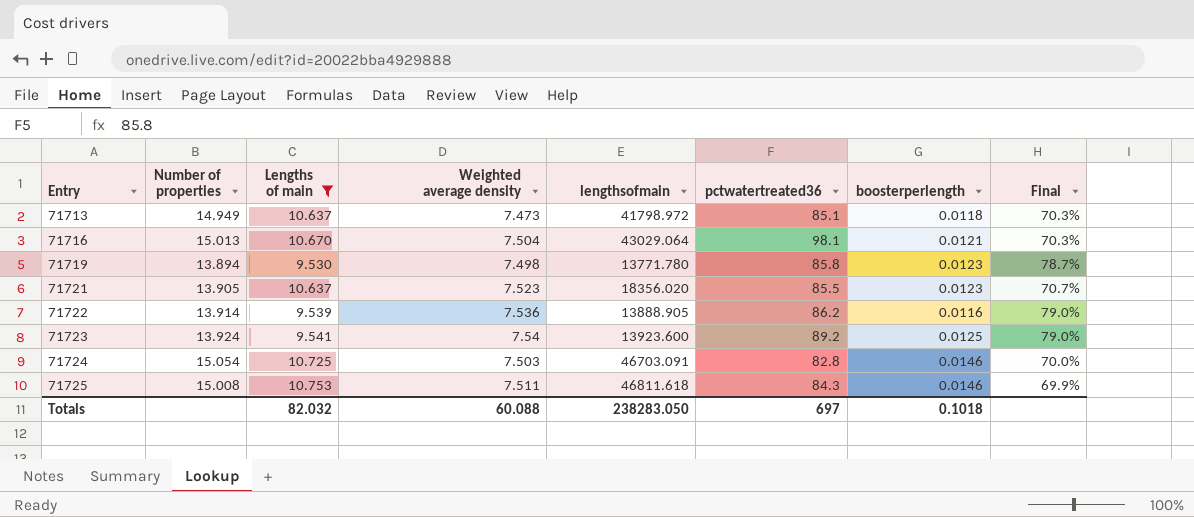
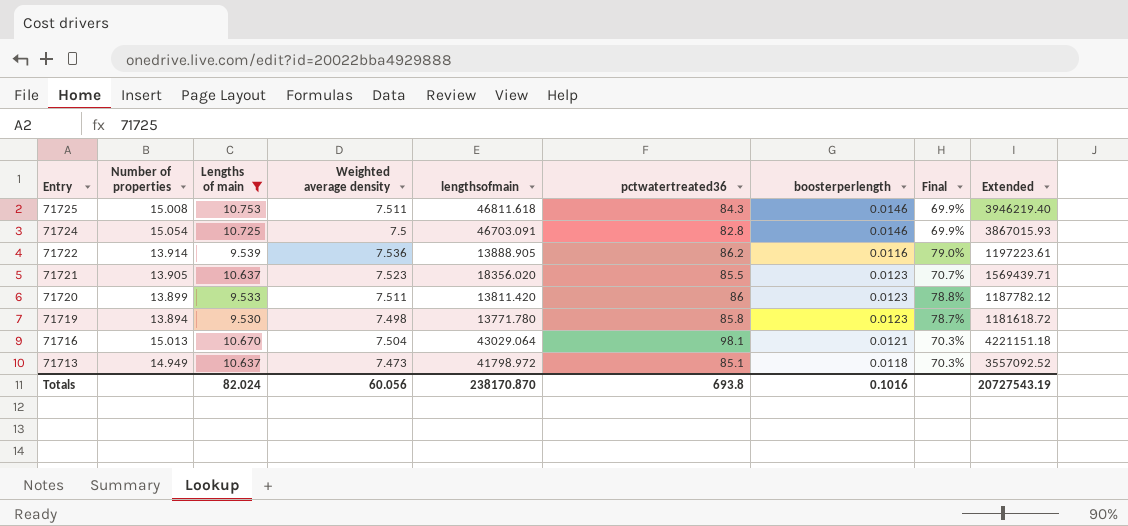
row order: Entry ascending -> Entry descending
column Extended | formula: none -> [lengthsofmain] * [pctwatertreated36]
row 71723: 13.924 | 9.541 | 7.54 | 13923.600 | 89.2 | 0.0125 | 79.0% -> none
71724 | Weighted average density: 7.503 -> 7.5
71724 | Final: 70.0% -> 69.9%
row 71720: none -> 13.899 | 9.533 | 7.511 | 13811.420 | 86 | 0.0123 | 78.8% | 1187782.12
Totals | Lengths of main: 82.032 -> 82.024
Totals | Weighted average density: 60.088 -> 60.056
Totals | lengthsofmain: 238283.050 -> 238170.870
Totals | pctwatertreated36: 697 -> 693.8
Totals | boosterperlength: 0.1018 -> 0.1016

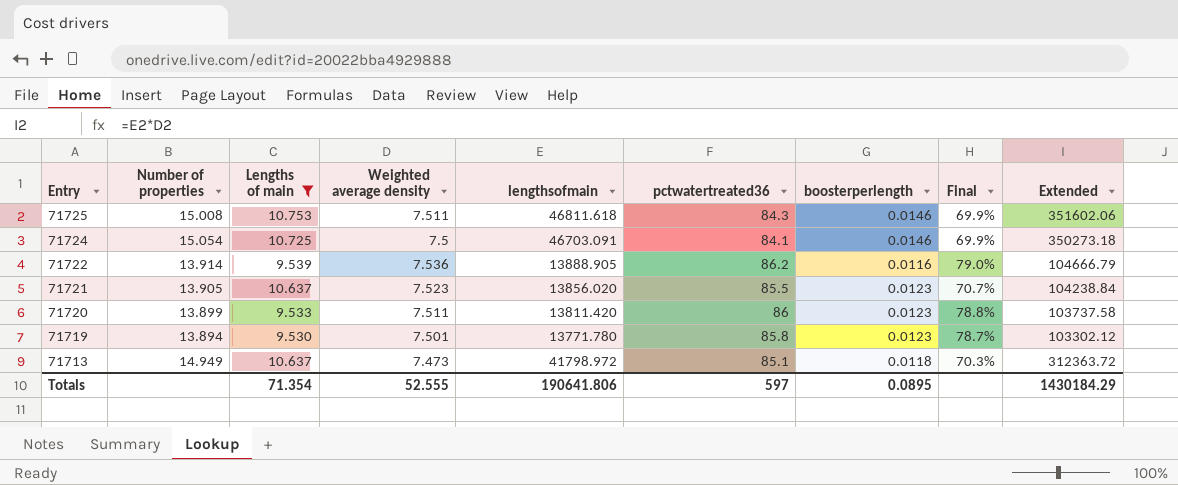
column Extended | formula: [lengthsofmain] * [pctwatertreated36] -> [Weighted average density] * [lengthsofmain]
row 71716: 15.013 | 10.670 | 7.504 | 43029.064 | 98.1 | 0.0121 | 70.3% | 4221151.18 -> none
71724 | pctwatertreated36: 82.8 -> 84.1
71721 | lengthsofmain: 18356.020 -> 13856.020
71719 | Weighted average density: 7.498 -> 7.501
Totals | Lengths of main: 82.024 -> 71.354
Totals | Weighted average density: 60.056 -> 52.555
Totals | lengthsofmain: 238170.870 -> 190641.806
Totals | pctwatertreated36: 693.8 -> 597
Totals | boosterperlength: 0.1016 -> 0.0895
Totals | Extended: 20727543.19 -> 1430184.29

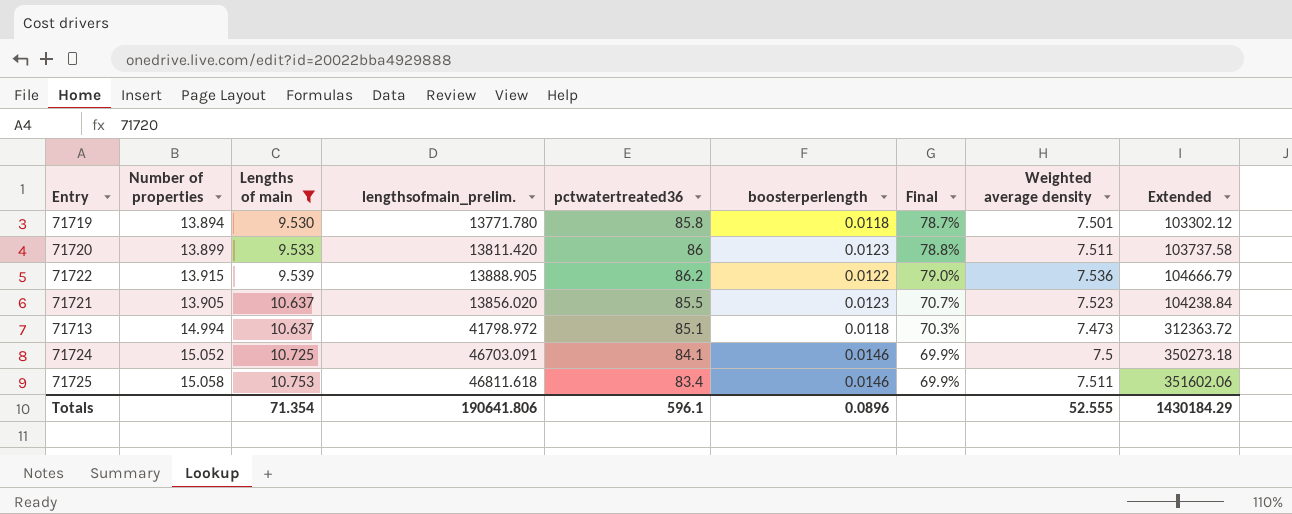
row order: Entry descending -> Lengths of main ascending
column name: lengthsofmain -> lengthsofmain_prelim.
column Weighted average density | position: 4 -> 8
71719 | boosterperlength: 0.0123 -> 0.0118
71722 | Number of properties: 13.914 -> 13.915
71722 | boosterperlength: 0.0116 -> 0.0122
71713 | Number of properties: 14.949 -> 14.994
71724 | Number of properties: 15.054 -> 15.052
71725 | Number of properties: 15.008 -> 15.058
71725 | pctwatertreated36: 84.3 -> 83.4
Totals | pctwatertreated36: 597 -> 596.1
Totals | boosterperlength: 0.0895 -> 0.0896

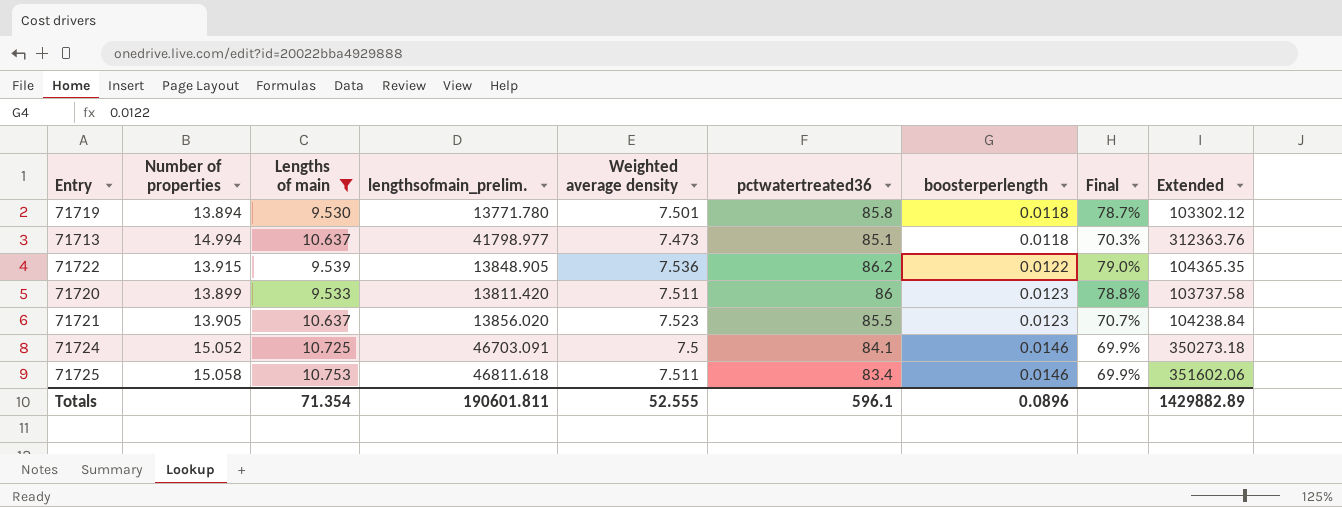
row order: Lengths of main ascending -> boosterperlength ascending
column Weighted average density | position: 8 -> 5
71713 | lengthsofmain_prelim.: 41798.972 -> 41798.977
71713 | Extended: 312363.72 -> 312363.76
71722 | lengthsofmain_prelim.: 13888.905 -> 13848.905
71722 | Extended: 104666.79 -> 104365.35
Totals | lengthsofmain_prelim.: 190641.806 -> 190601.811
Totals | Extended: 1430184.29 -> 1429882.89

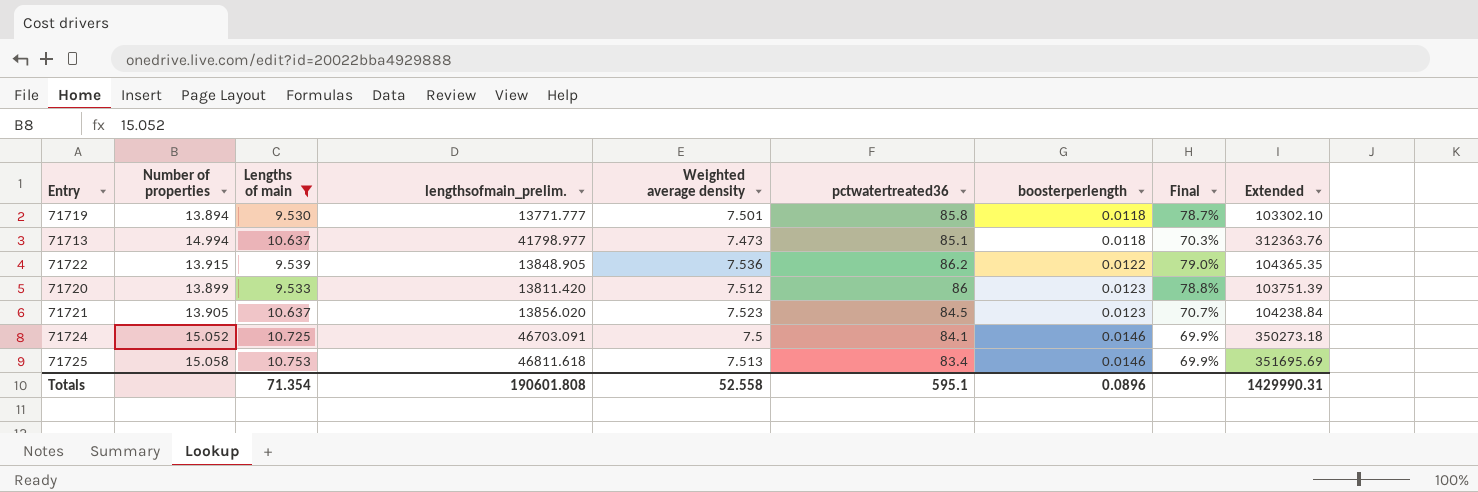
71719 | lengthsofmain_prelim.: 13771.780 -> 13771.777
71719 | Extended: 103302.12 -> 103302.10
71720 | Weighted average density: 7.511 -> 7.512
71720 | Extended: 103737.58 -> 103751.39
71721 | pctwatertreated36: 85.5 -> 84.5
71725 | Weighted average density: 7.511 -> 7.513
71725 | Extended: 351602.06 -> 351695.69
Totals | lengthsofmain_prelim.: 190601.811 -> 190601.808
Totals | Weighted average density: 52.555 -> 52.558
Totals | pctwatertreated36: 596.1 -> 595.1
Totals | Extended: 1429882.89 -> 1429990.31

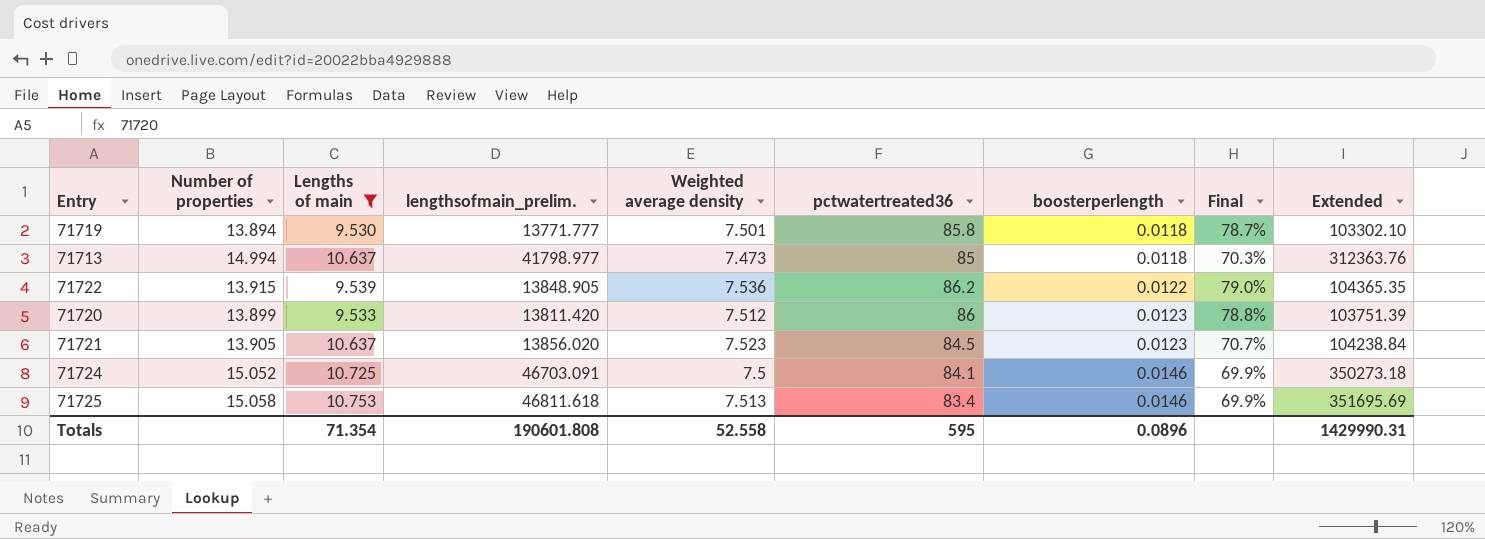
71713 | pctwatertreated36: 85.1 -> 85
Totals | pctwatertreated36: 595.1 -> 595

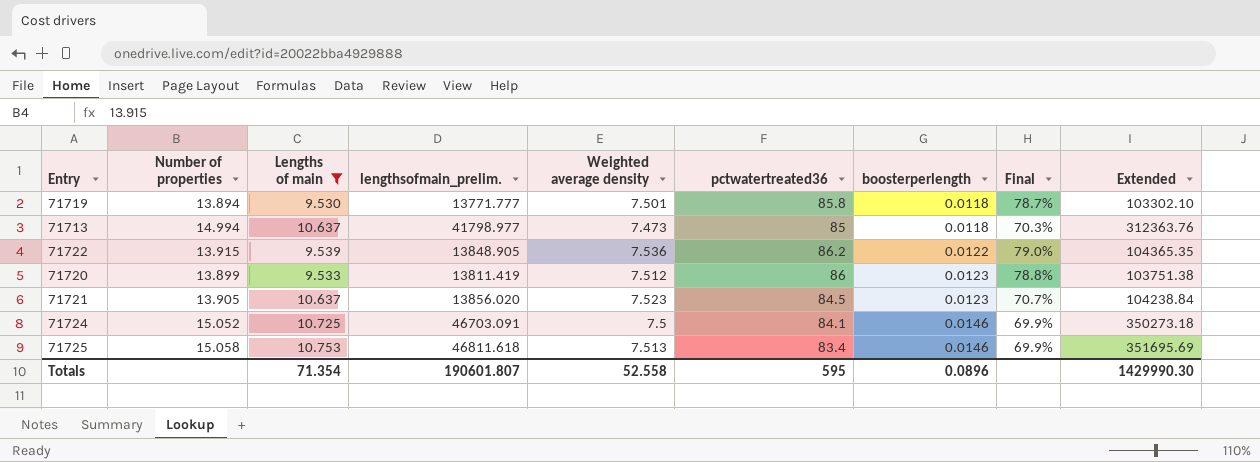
71720 | lengthsofmain_prelim.: 13811.420 -> 13811.419
71720 | Extended: 103751.39 -> 103751.38
Totals | lengthsofmain_prelim.: 190601.808 -> 190601.807
Totals | Extended: 1429990.31 -> 1429990.30

